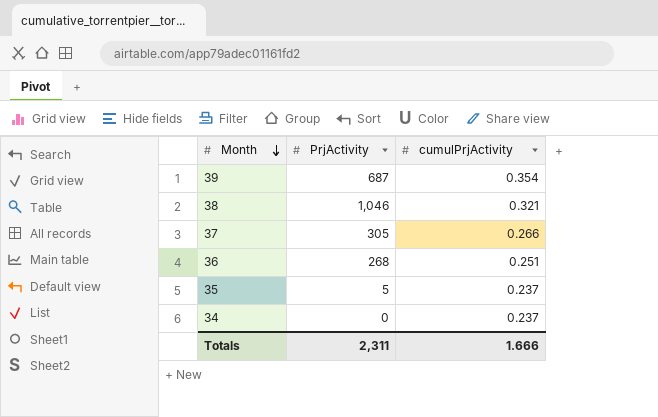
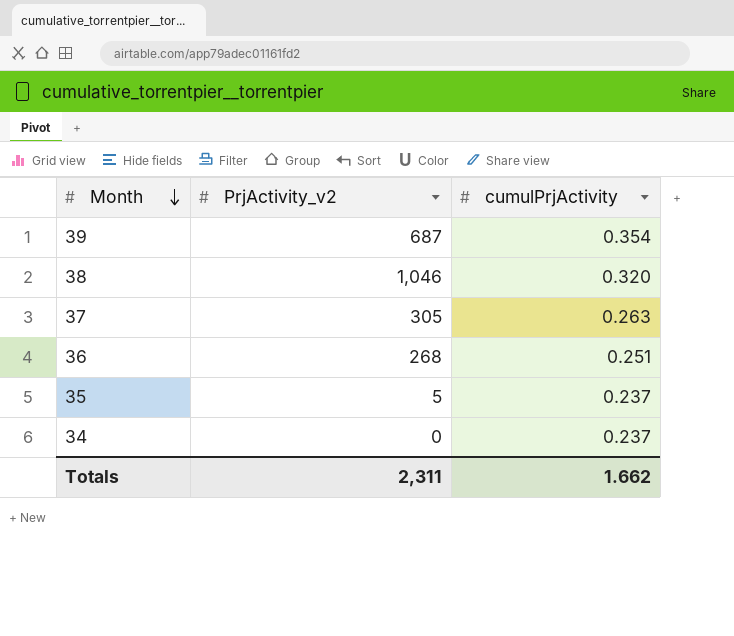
column name: PrjActivity -> PrjActivity_v2
38 | cumulPrjActivity: 0.321 -> 0.320
37 | cumulPrjActivity: 0.266 -> 0.263
Totals | cumulPrjActivity: 1.666 -> 1.662

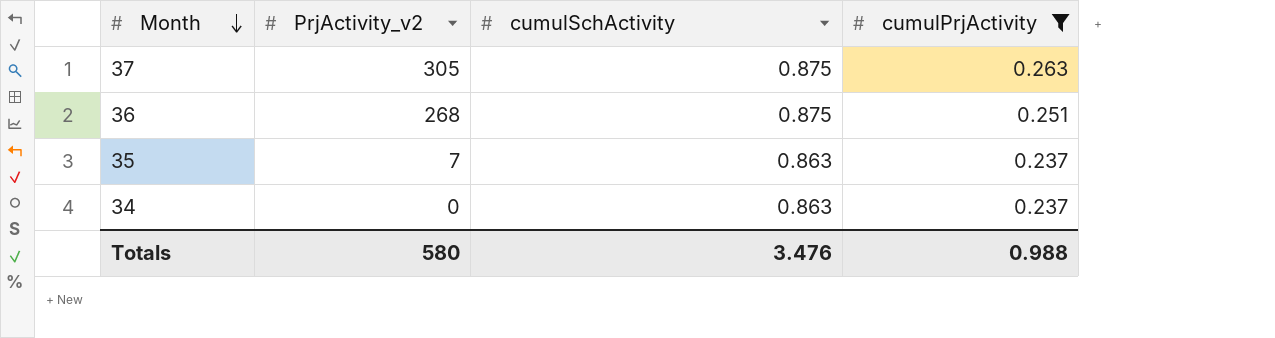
filter: none -> cumulPrjActivity <= 0.263
column cumulSchActivity | position: none -> 3
35 | PrjActivity_v2: 5 -> 7
Totals | PrjActivity_v2: 2,311 -> 580
Totals | cumulPrjActivity: 1.662 -> 0.988

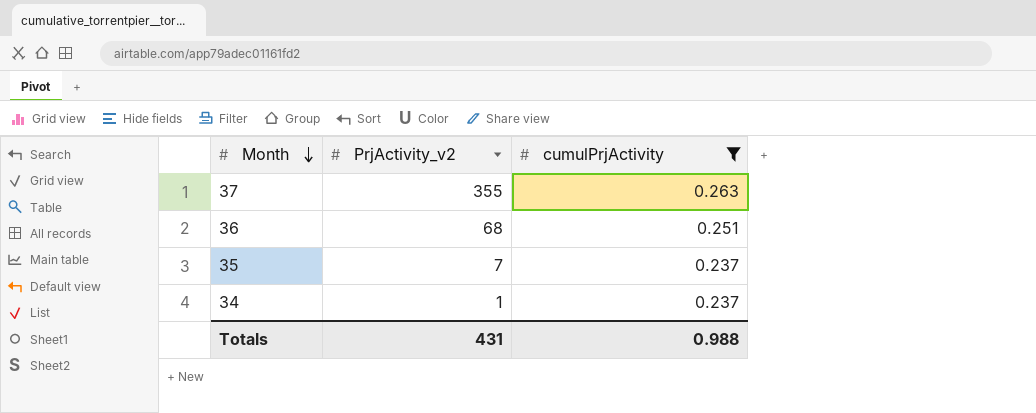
column cumulSchActivity | position: 3 -> none
37 | PrjActivity_v2: 305 -> 355
36 | PrjActivity_v2: 268 -> 68
34 | PrjActivity_v2: 0 -> 1
Totals | PrjActivity_v2: 580 -> 431

